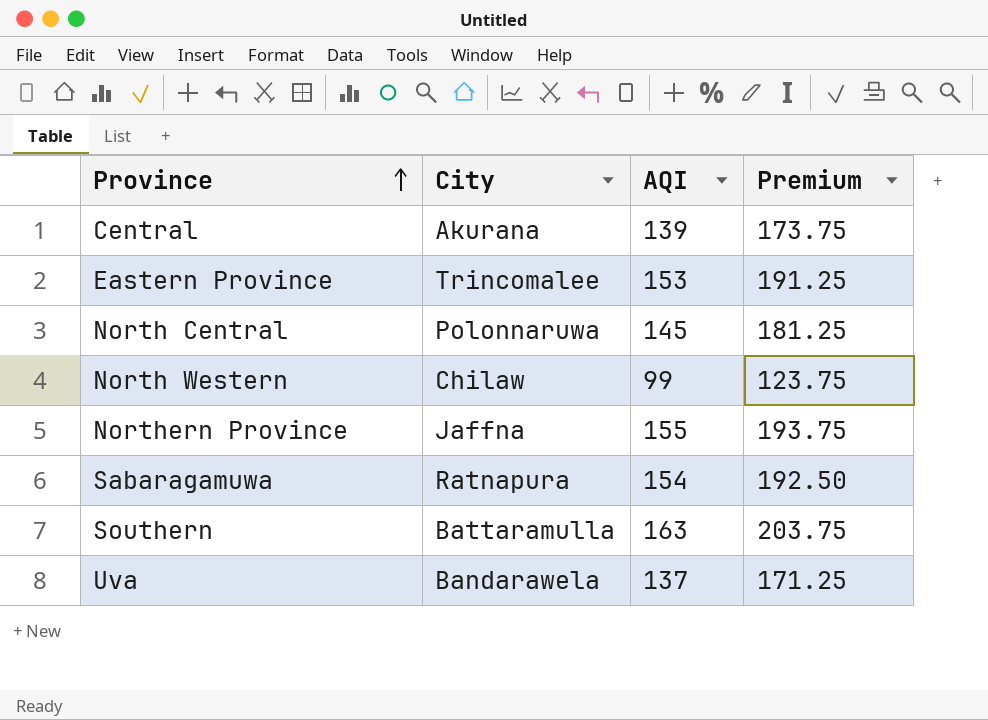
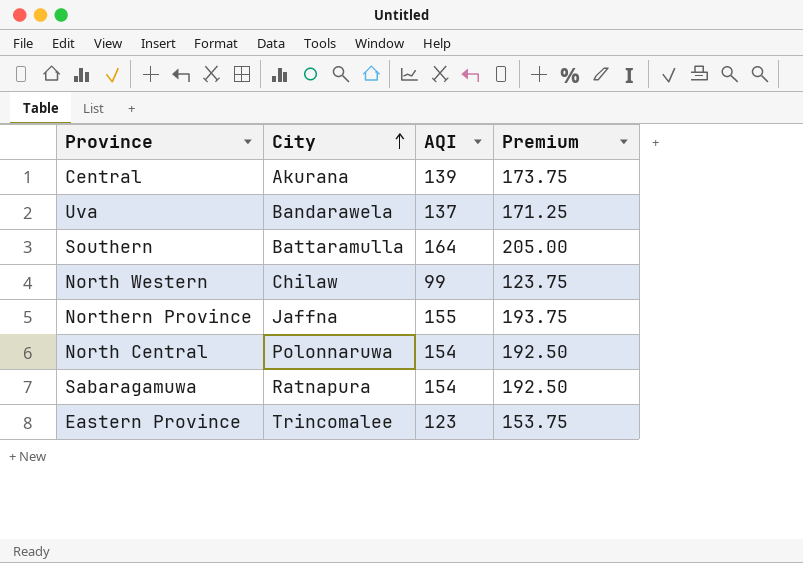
row order: Province ascending -> City ascending
Southern | AQI: 163 -> 164
Southern | Premium: 203.75 -> 205.00
North Central | AQI: 145 -> 154
North Central | Premium: 181.25 -> 192.50
Eastern Province | AQI: 153 -> 123
Eastern Province | Premium: 191.25 -> 153.75

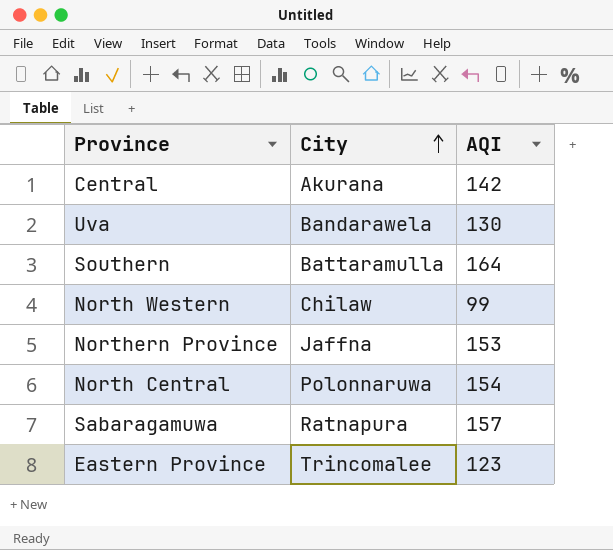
column Premium | formula: [AQI] * 1.25 -> none
Central | AQI: 139 -> 142
Uva | AQI: 137 -> 130
Northern Province | AQI: 155 -> 153
Sabaragamuwa | AQI: 154 -> 157

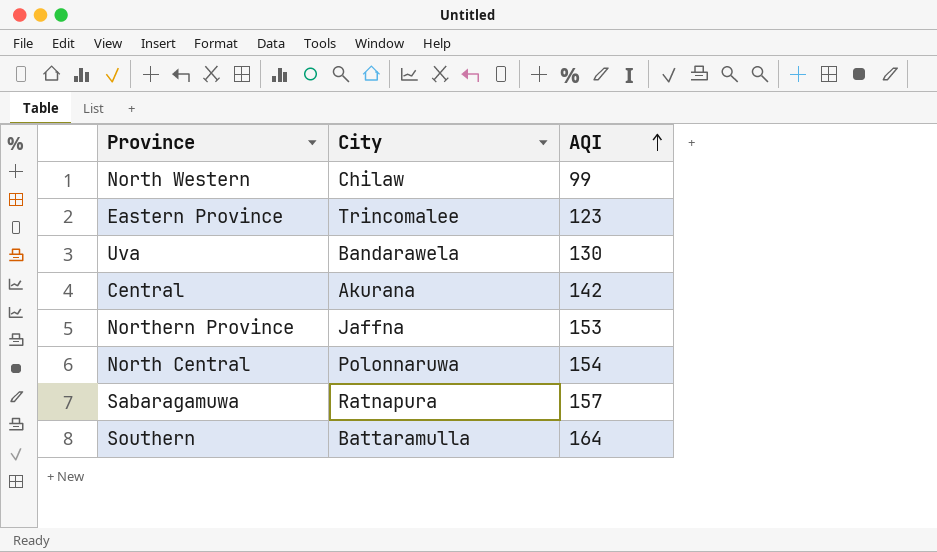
row order: City ascending -> AQI ascending

